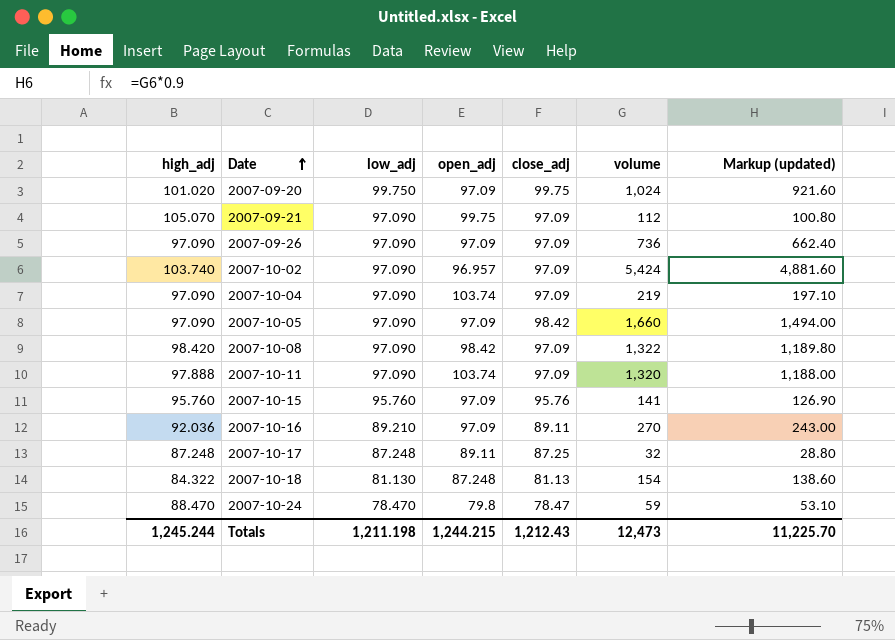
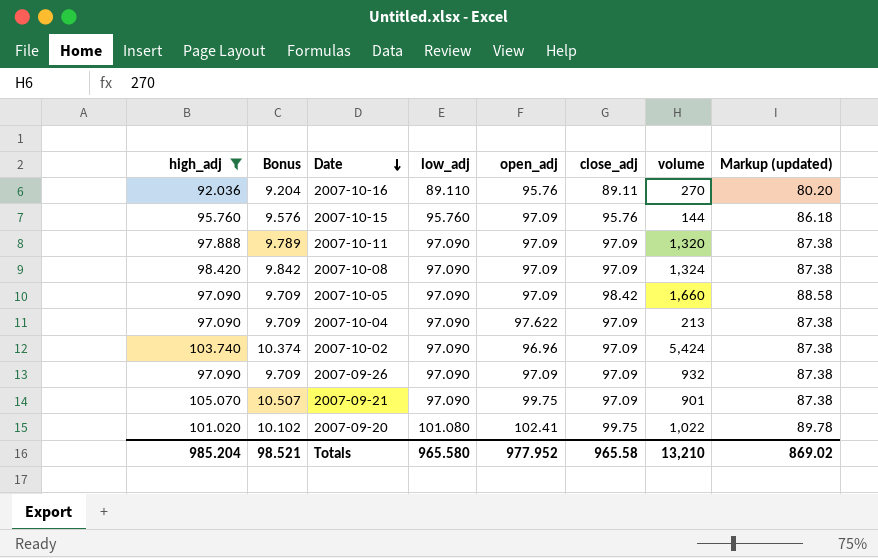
filter: none -> high_adj >= 92.036
row order: Date ascending -> Date descending
column Bonus | formula: none -> [high_adj] * 0.1
column Markup (updated) | formula: [volume] * 0.9 -> [close_adj] * 0.9
2007-10-16 | low_adj: 89.210 -> 89.110
2007-10-16 | open_adj: 97.09 -> 95.76
2007-10-15 | volume: 141 -> 144
2007-10-11 | open_adj: 103.74 -> 97.09
2007-10-08 | open_adj: 98.42 -> 97.09
2007-10-08 | volume: 1,322 -> 1,324
2007-10-04 | open_adj: 103.74 -> 97.622
2007-10-04 | volume: 219 -> 213
2007-10-02 | open_adj: 96.957 -> 96.96
2007-09-26 | volume: 736 -> 932
2007-09-21 | volume: 112 -> 901
2007-09-20 | low_adj: 99.750 -> 101.080
2007-09-20 | open_adj: 97.09 -> 102.41
2007-09-20 | volume: 1,024 -> 1,022
Totals | high_adj: 1,245.244 -> 985.204
Totals | low_adj: 1,211.198 -> 965.580
Totals | open_adj: 1,244.215 -> 977.952
Totals | close_adj: 1,212.43 -> 965.58
Totals | volume: 12,473 -> 13,210
Totals | Markup (updated): 11,225.70 -> 869.02

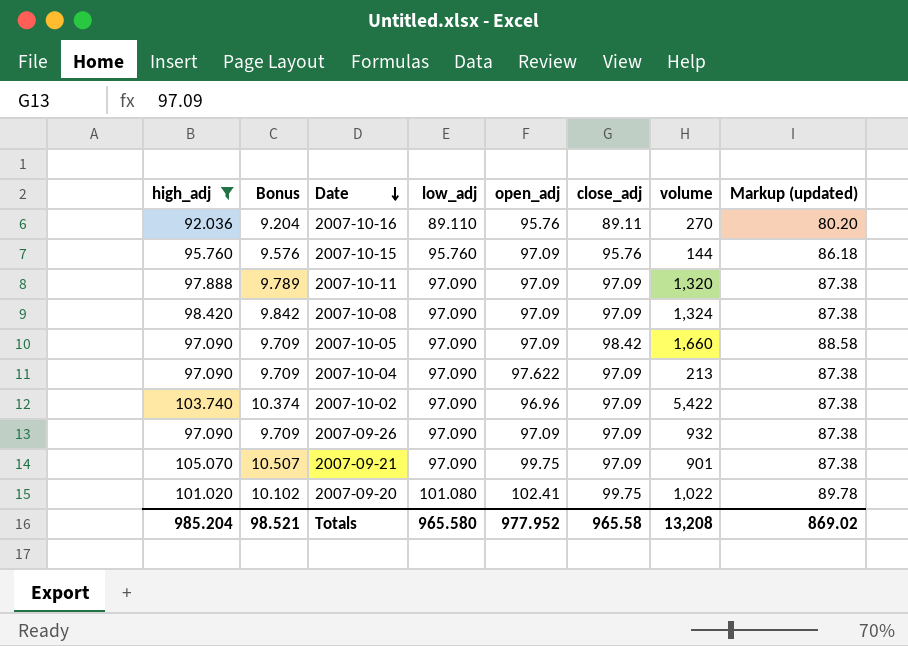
2007-10-02 | volume: 5,424 -> 5,422
Totals | volume: 13,210 -> 13,208

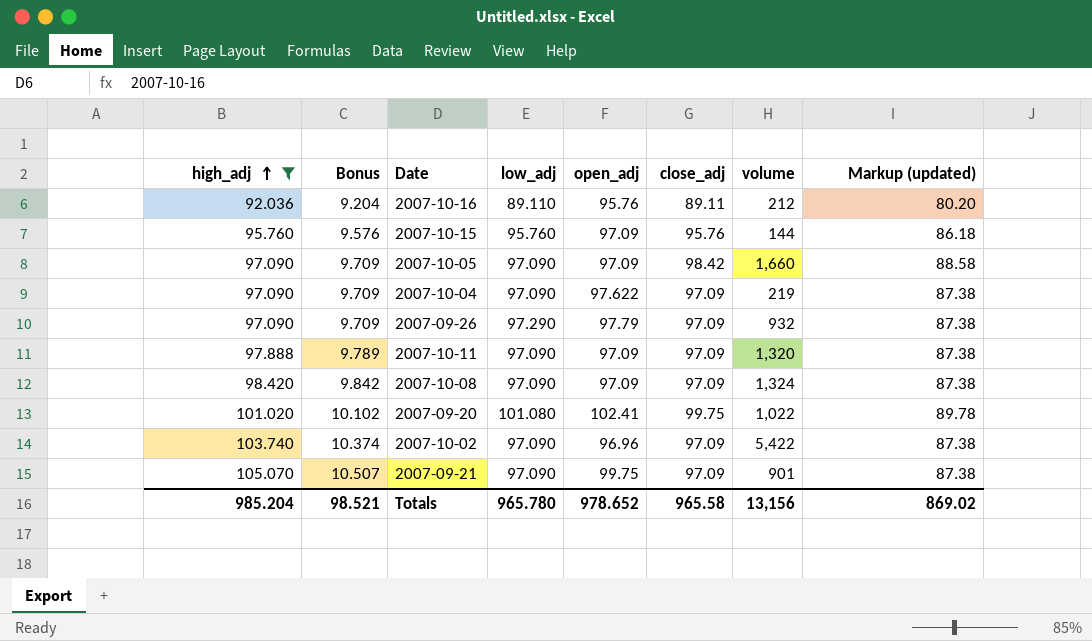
row order: Date descending -> high_adj ascending
2007-10-16 | volume: 270 -> 212
2007-10-04 | volume: 213 -> 219
2007-09-26 | low_adj: 97.090 -> 97.290
2007-09-26 | open_adj: 97.09 -> 97.79
Totals | low_adj: 965.580 -> 965.780
Totals | open_adj: 977.952 -> 978.652
Totals | volume: 13,208 -> 13,156

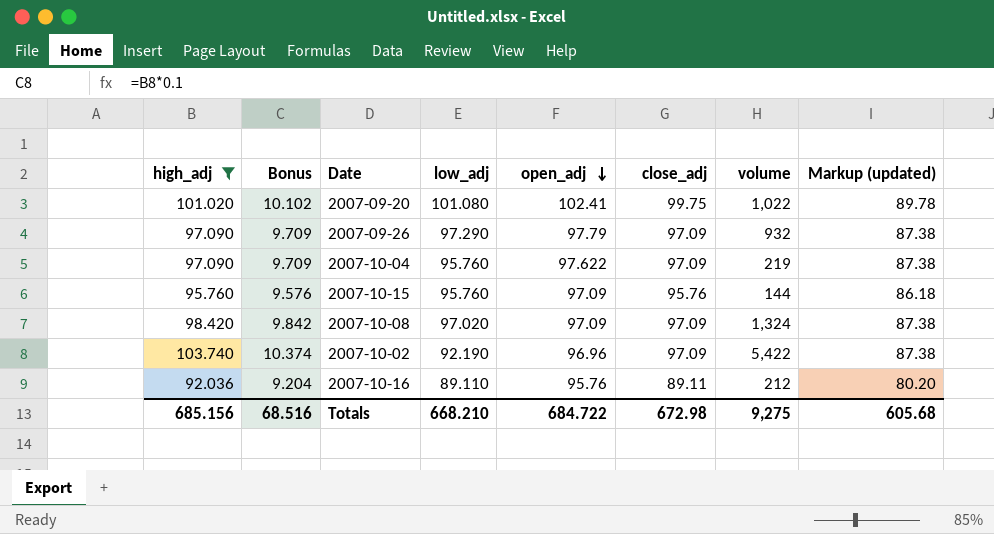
row order: high_adj ascending -> open_adj descending
row 2007-10-05: 97.090 | 9.709 | 97.090 | 97.09 | 98.42 | 1,660 | 88.58 -> none
row 2007-10-11: 97.888 | 9.789 | 97.090 | 97.09 | 97.09 | 1,320 | 87.38 -> none
row 2007-09-21: 105.070 | 10.507 | 97.090 | 99.75 | 97.09 | 901 | 87.38 -> none
2007-10-04 | low_adj: 97.090 -> 95.760
2007-10-08 | low_adj: 97.090 -> 97.020
2007-10-02 | low_adj: 97.090 -> 92.190
Totals | high_adj: 985.204 -> 685.156
Totals | Bonus: 98.521 -> 68.516
Totals | low_adj: 965.780 -> 668.210
Totals | open_adj: 978.652 -> 684.722
Totals | close_adj: 965.58 -> 672.98
Totals | volume: 13,156 -> 9,275
Totals | Markup (updated): 869.02 -> 605.68

